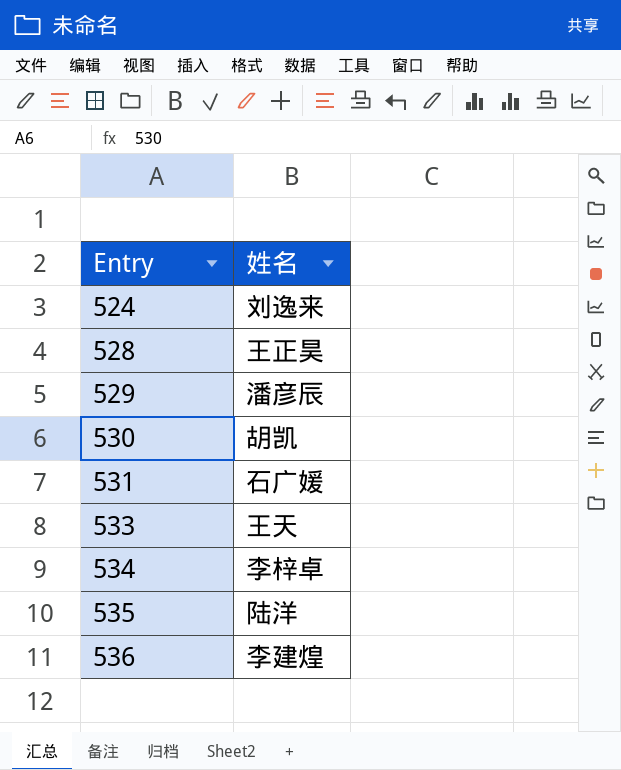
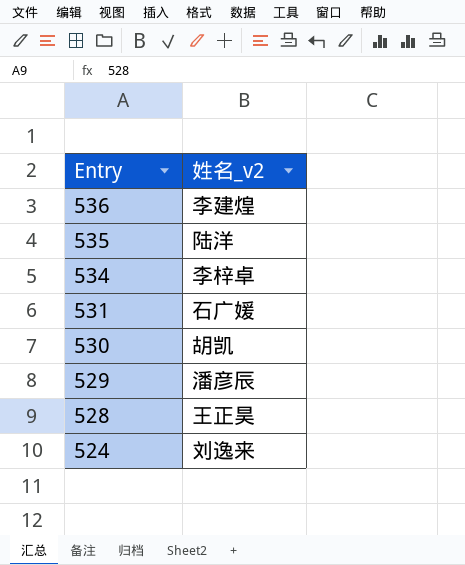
row order: Entry ascending -> Entry descending
column name: 姓名 -> 姓名_v2
row 533: 王天 -> none

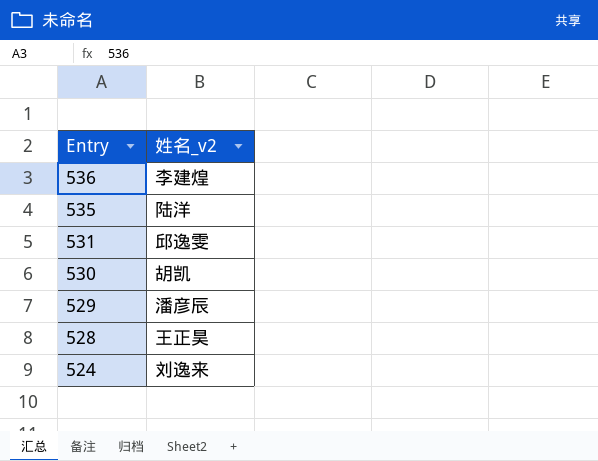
row 534: 李梓卓 -> none
531 | 姓名_v2: 石广媛 -> 邱逸雯

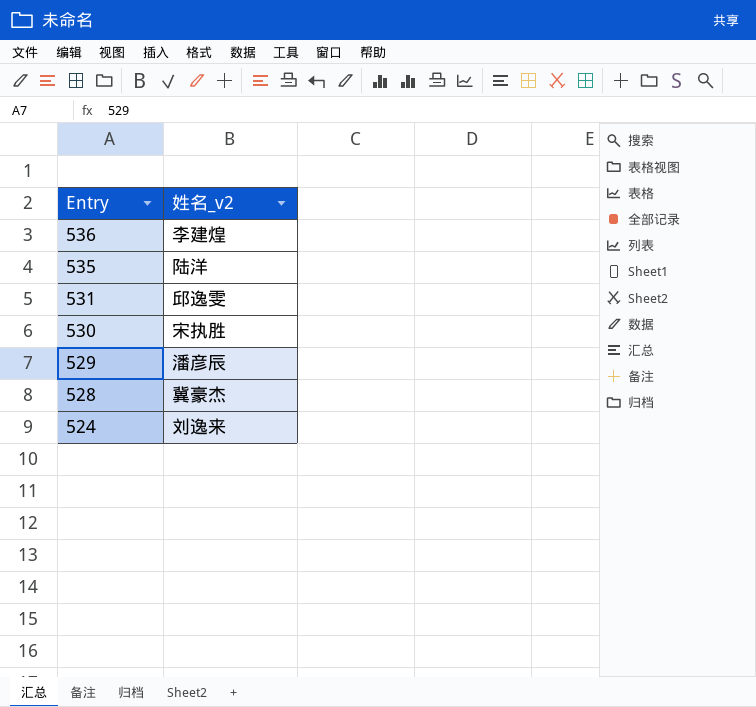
530 | 姓名_v2: 胡凯 -> 宋执胜
528 | 姓名_v2: 王正昊 -> 冀豪杰

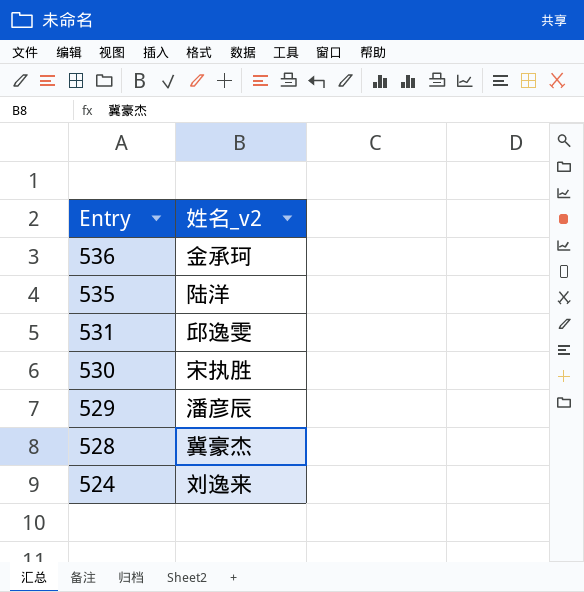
536 | 姓名_v2: 李建煌 -> 金承珂

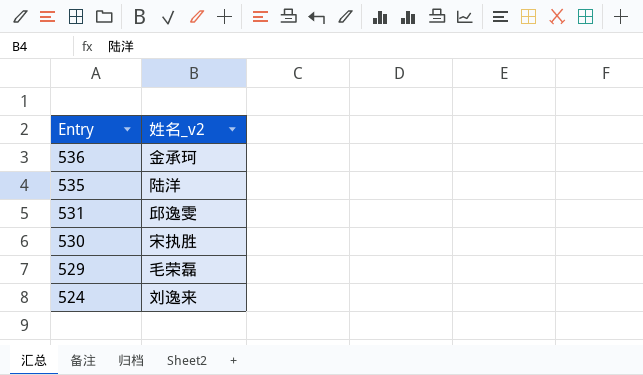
row 528: 冀豪杰 -> none
529 | 姓名_v2: 潘彦辰 -> 毛荣磊

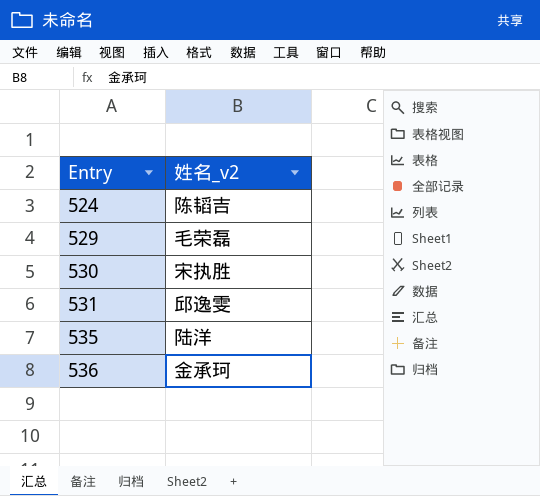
row order: Entry descending -> Entry ascending
524 | 姓名_v2: 刘逸来 -> 陈韬吉

